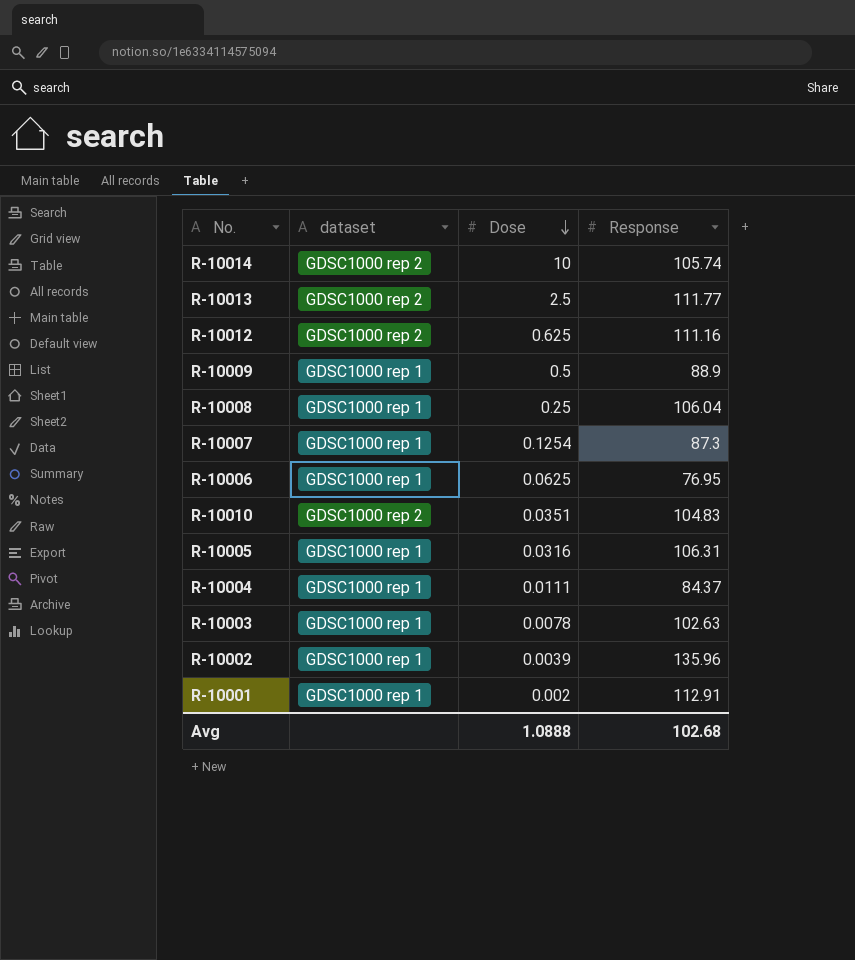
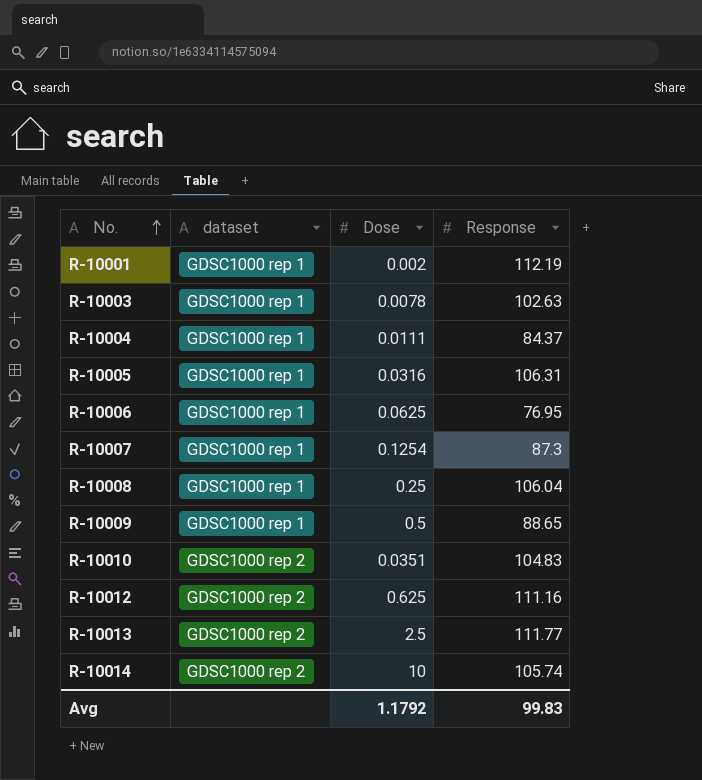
row order: Dose descending -> No. ascending
row R-10002: GDSC1000 rep 1 | 0.0039 | 135.96 -> none
R-10001 | Response: 112.91 -> 112.19
R-10009 | Response: 88.9 -> 88.65
Avg | Dose: 1.0888 -> 1.1792
Avg | Response: 102.68 -> 99.83

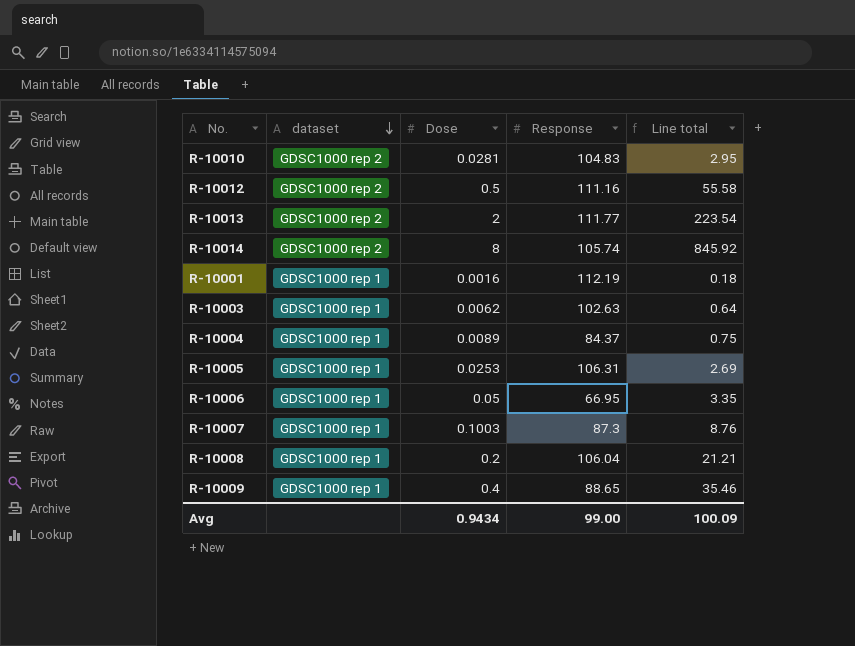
row order: No. ascending -> dataset descending
column Line total | formula: none -> [Dose] * [Response]
R-10010 | Dose: 0.0351 -> 0.0281
R-10012 | Dose: 0.625 -> 0.5
R-10013 | Dose: 2.5 -> 2
R-10014 | Dose: 10 -> 8
R-10001 | Dose: 0.002 -> 0.0016
R-10003 | Dose: 0.0078 -> 0.0062
R-10004 | Dose: 0.0111 -> 0.0089
R-10005 | Dose: 0.0316 -> 0.0253
R-10006 | Dose: 0.0625 -> 0.05
R-10006 | Response: 76.95 -> 66.95
R-10007 | Dose: 0.1254 -> 0.1003
R-10008 | Dose: 0.25 -> 0.2
R-10009 | Dose: 0.5 -> 0.4
Avg | Dose: 1.1792 -> 0.9434
Avg | Response: 99.83 -> 99.00

